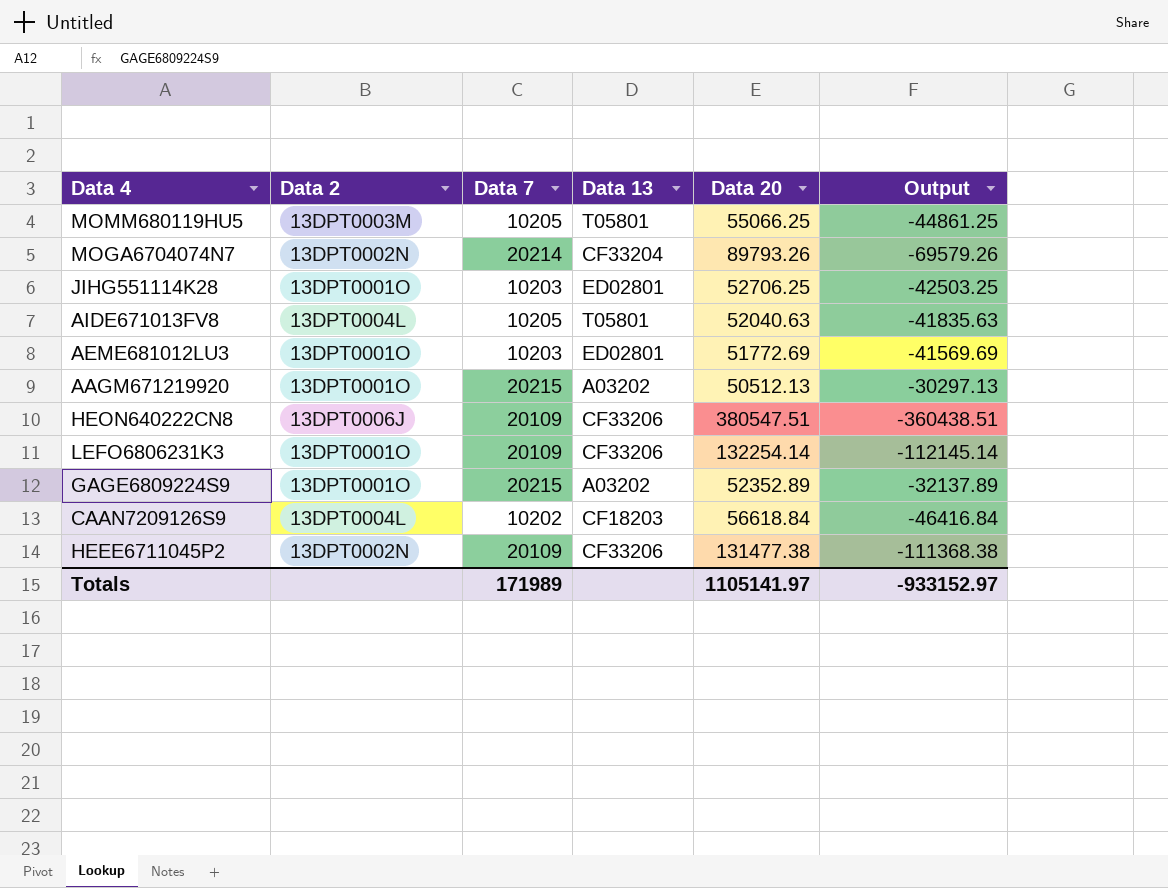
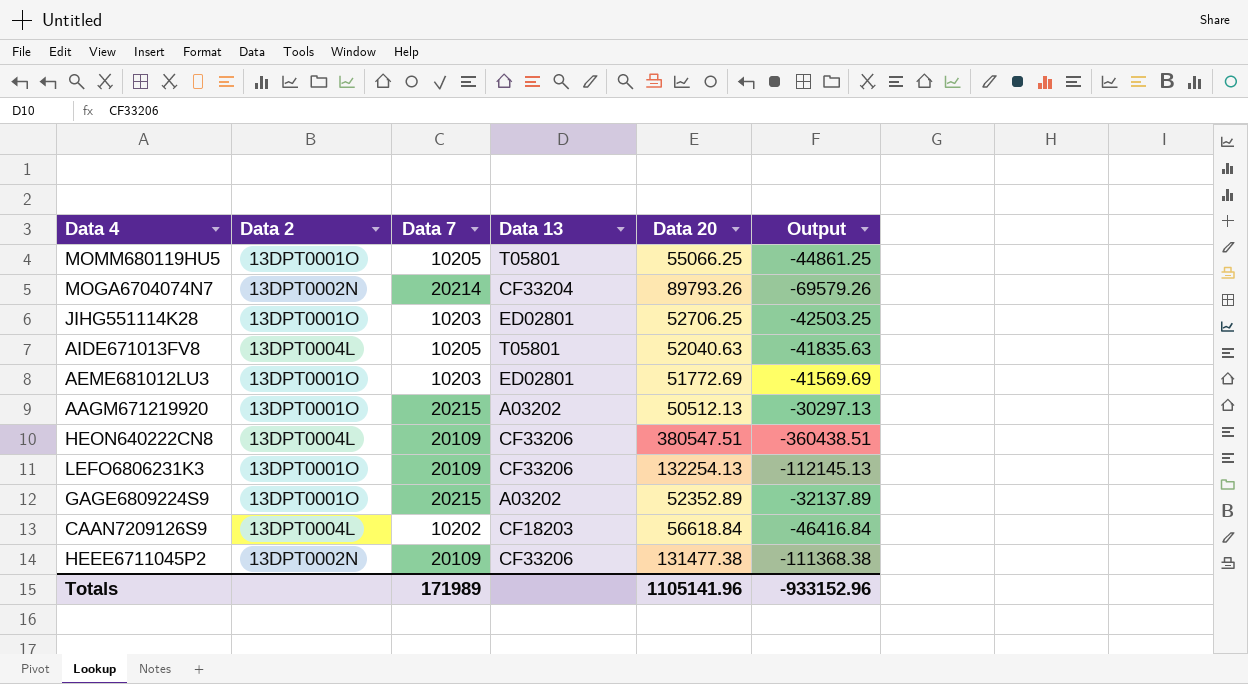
MOMM680119HU5 | Data 2: 13DPT0003M -> 13DPT0001O
HEON640222CN8 | Data 2: 13DPT0006J -> 13DPT0004L
LEFO6806231K3 | Data 20: 132254.14 -> 132254.13
LEFO6806231K3 | Output: -112145.14 -> -112145.13
Totals | Data 20: 1105141.97 -> 1105141.96
Totals | Output: -933152.97 -> -933152.96

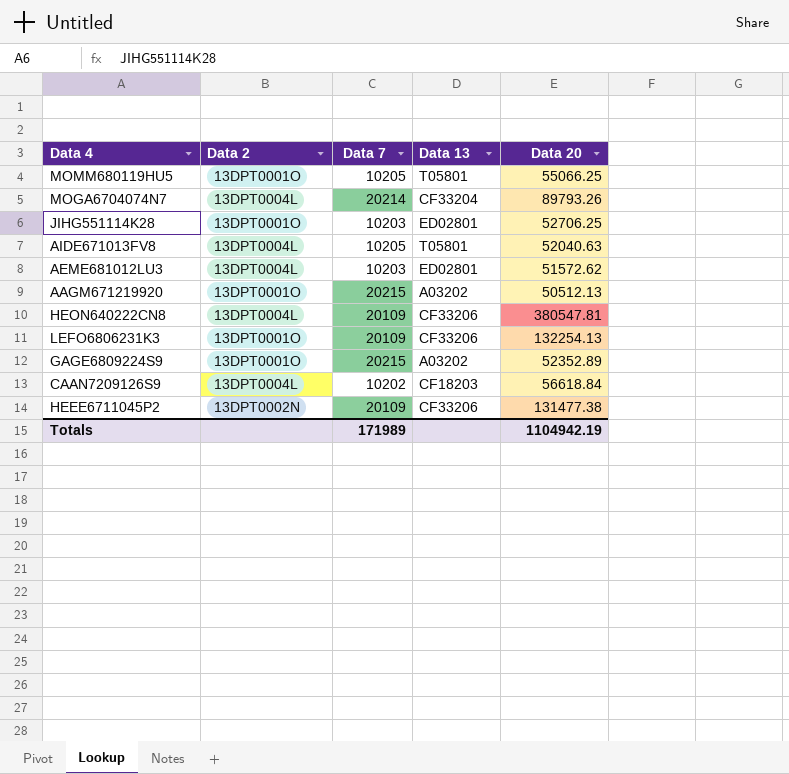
column Output | formula: [Data 7] - [Data 20] -> none
MOGA6704074N7 | Data 2: 13DPT0002N -> 13DPT0004L
AEME681012LU3 | Data 2: 13DPT0001O -> 13DPT0004L
AEME681012LU3 | Data 20: 51772.69 -> 51572.62
HEON640222CN8 | Data 20: 380547.51 -> 380547.81
Totals | Data 20: 1105141.96 -> 1104942.19

